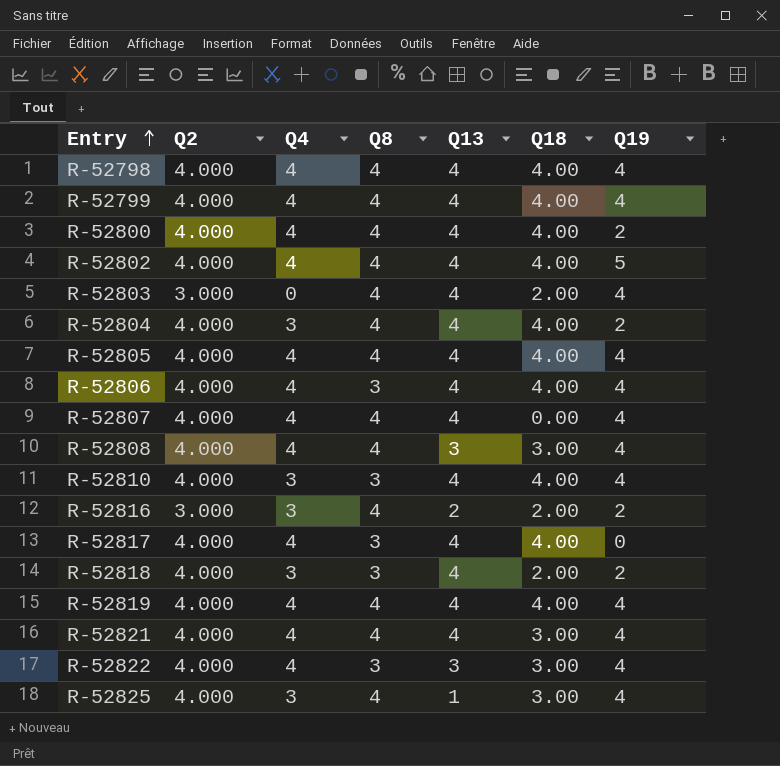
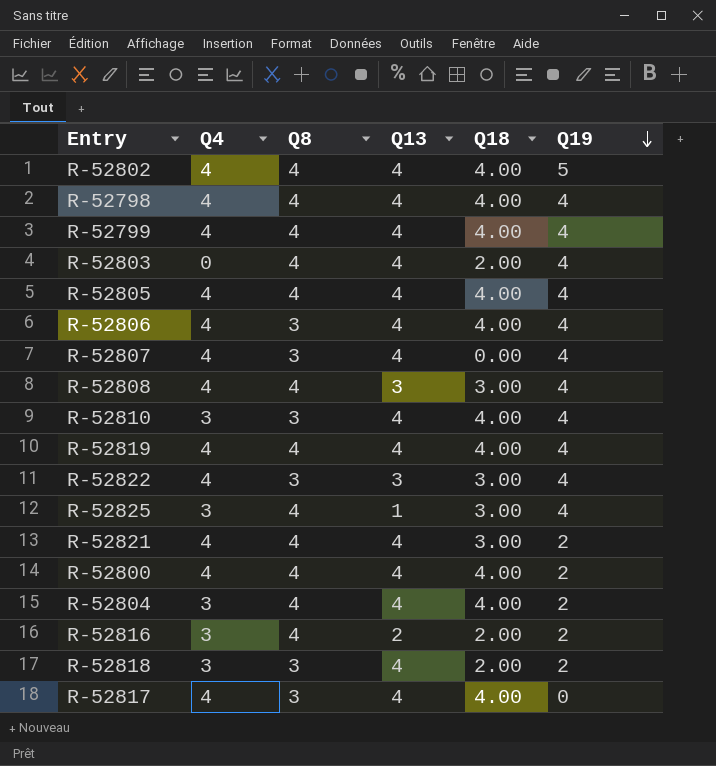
row order: Entry ascending -> Q19 descending
column Q2 | position: 2 -> none
R-52807 | Q8: 4 -> 3
R-52821 | Q19: 4 -> 2

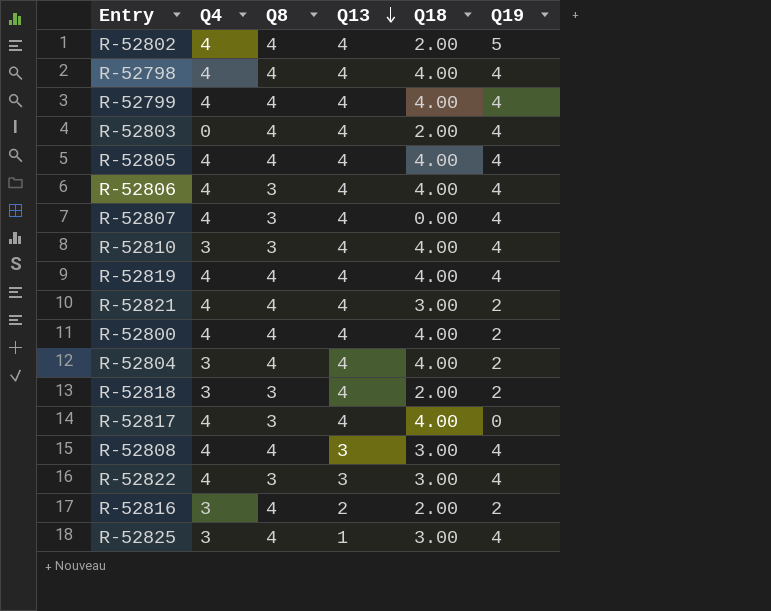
row order: Q19 descending -> Q13 descending
R-52802 | Q18: 4.00 -> 2.00

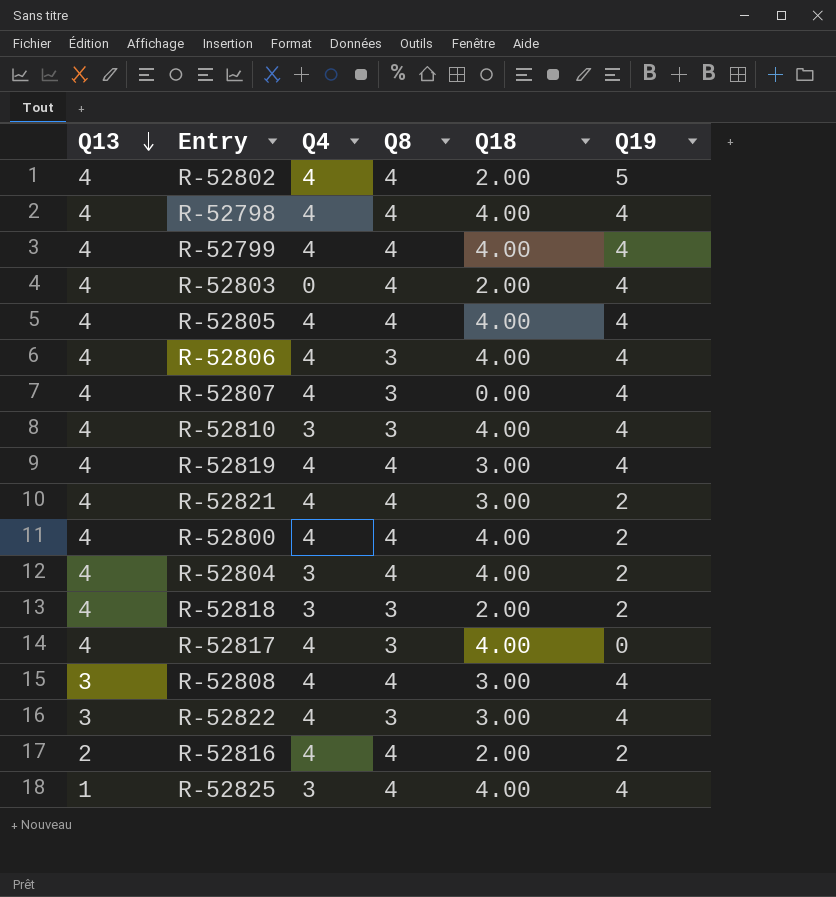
column Q13 | position: 4 -> 1
R-52819 | Q18: 4.00 -> 3.00
R-52816 | Q4: 3 -> 4
R-52825 | Q18: 3.00 -> 4.00

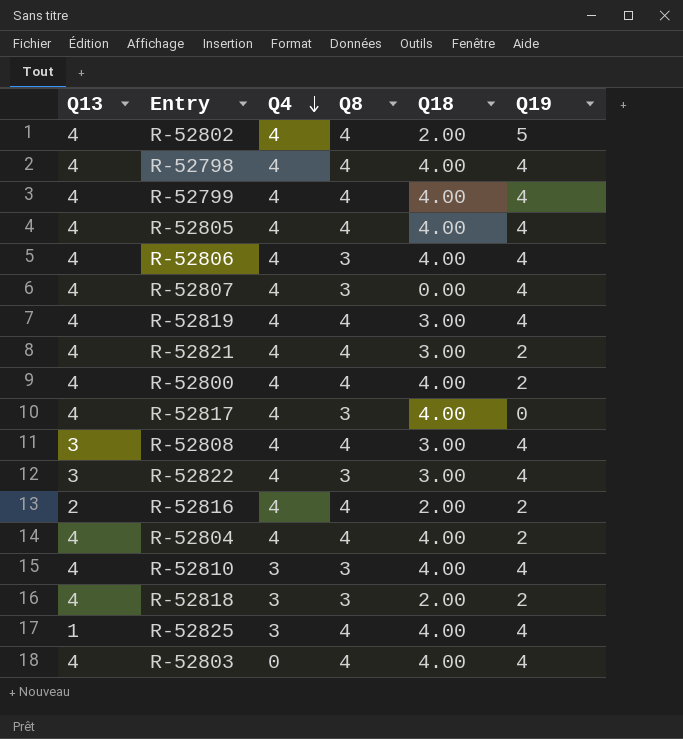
row order: Q13 descending -> Q4 descending
R-52804 | Q4: 3 -> 4
R-52803 | Q18: 2.00 -> 4.00

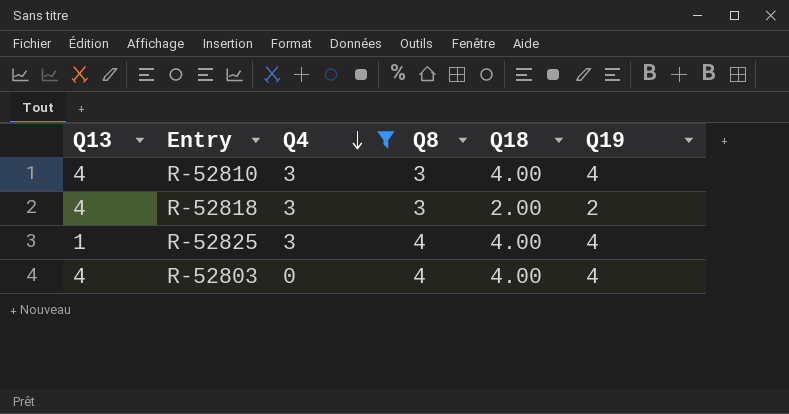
filter: none -> Q4 != 4

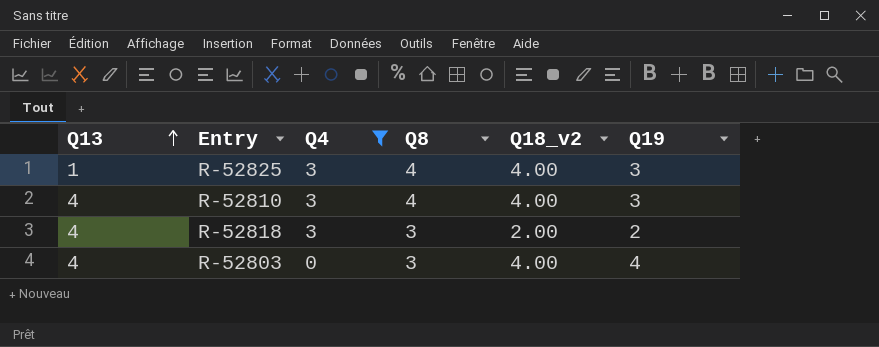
row order: Q4 descending -> Q13 ascending
column name: Q18 -> Q18_v2
R-52825 | Q19: 4 -> 3
R-52810 | Q8: 3 -> 4
R-52810 | Q19: 4 -> 3
R-52803 | Q8: 4 -> 3

